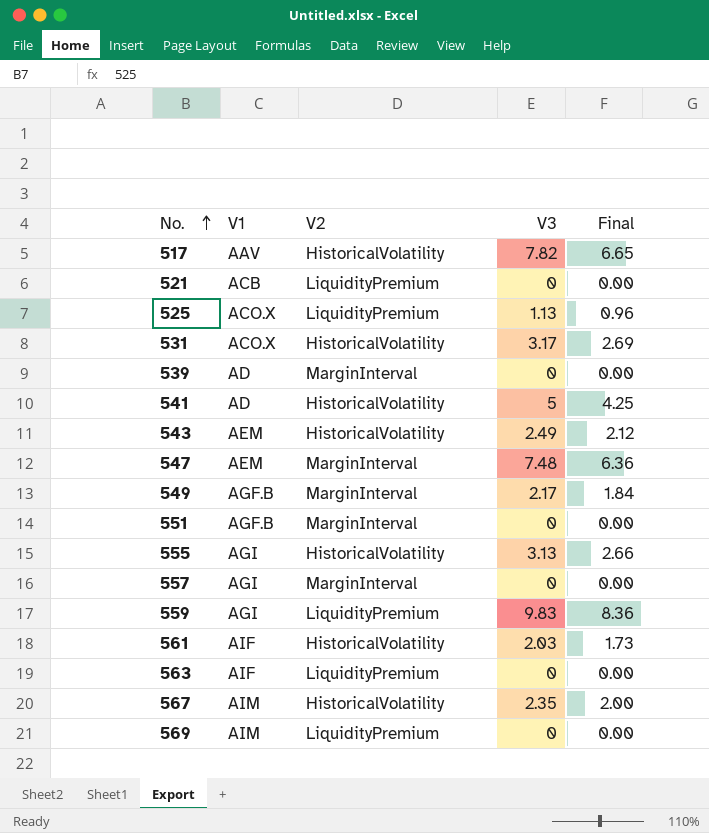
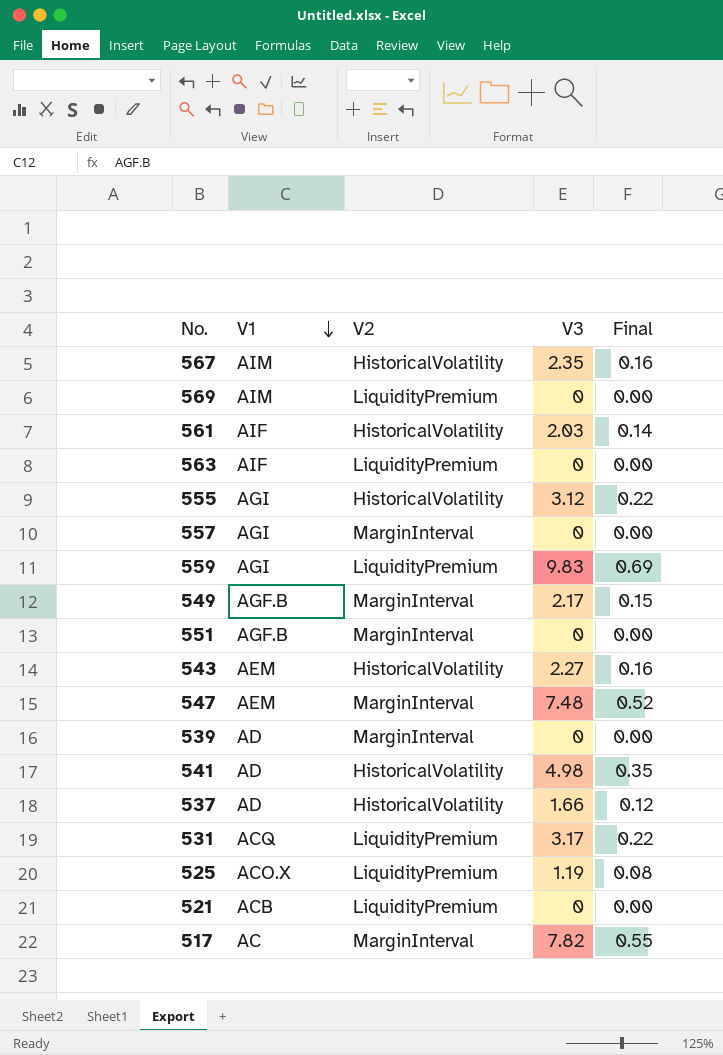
row order: No. ascending -> V1 descending
column Final | formula: [V3] * 0.85 -> [V3] * 0.07
555 | V3: 3.13 -> 3.12
543 | V3: 2.49 -> 2.27
541 | V3: 5 -> 4.98
row 537: none -> AD | HistoricalVolatility | 1.66 | 0.12
531 | V1: ACO.X -> ACQ
531 | V2: HistoricalVolatility -> LiquidityPremium
525 | V3: 1.13 -> 1.19
517 | V1: AAV -> AC
517 | V2: HistoricalVolatility -> MarginInterval

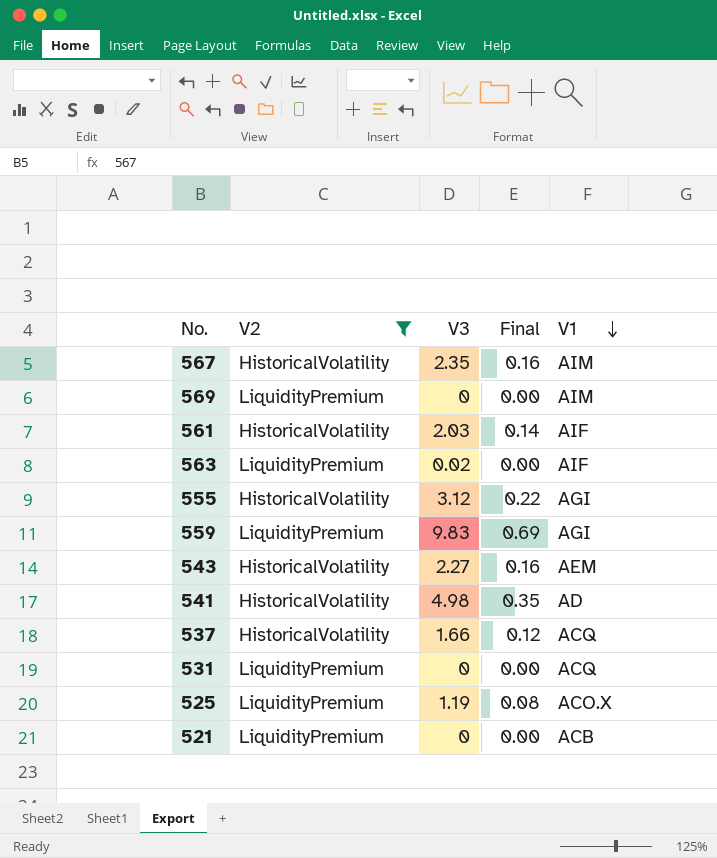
filter: none -> V2 != MarginInterval
column V1 | position: 2 -> 5
563 | V3: 0 -> 0.02
537 | V1: AD -> ACQ
531 | V3: 3.17 -> 0
531 | Final: 0.22 -> 0.00

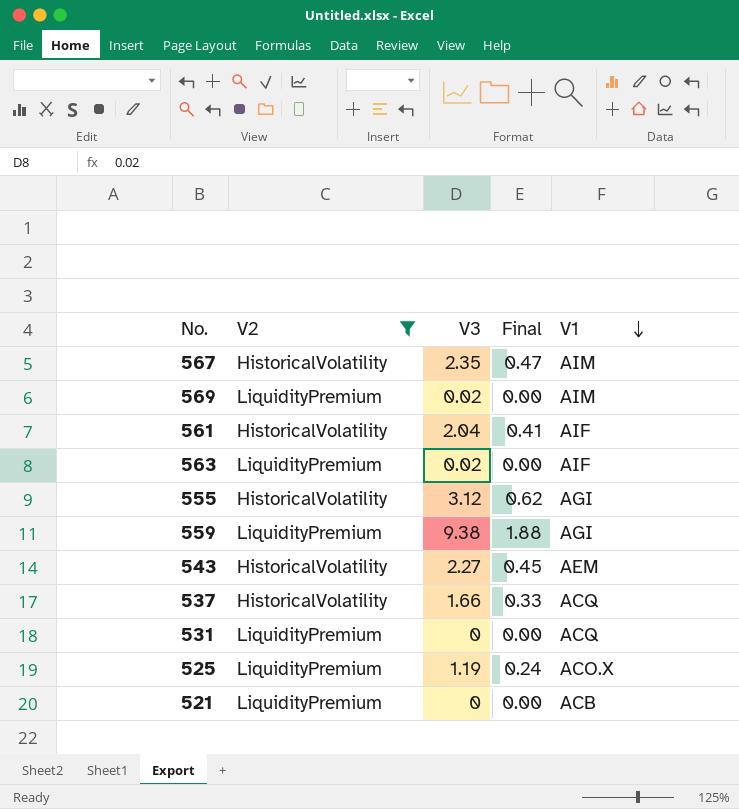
column Final | formula: [V3] * 0.07 -> [V3] * 0.2
row 541: HistoricalVolatility | 4.98 | 0.35 | AD -> none
569 | V3: 0 -> 0.02
561 | V3: 2.03 -> 2.04
559 | V3: 9.83 -> 9.38

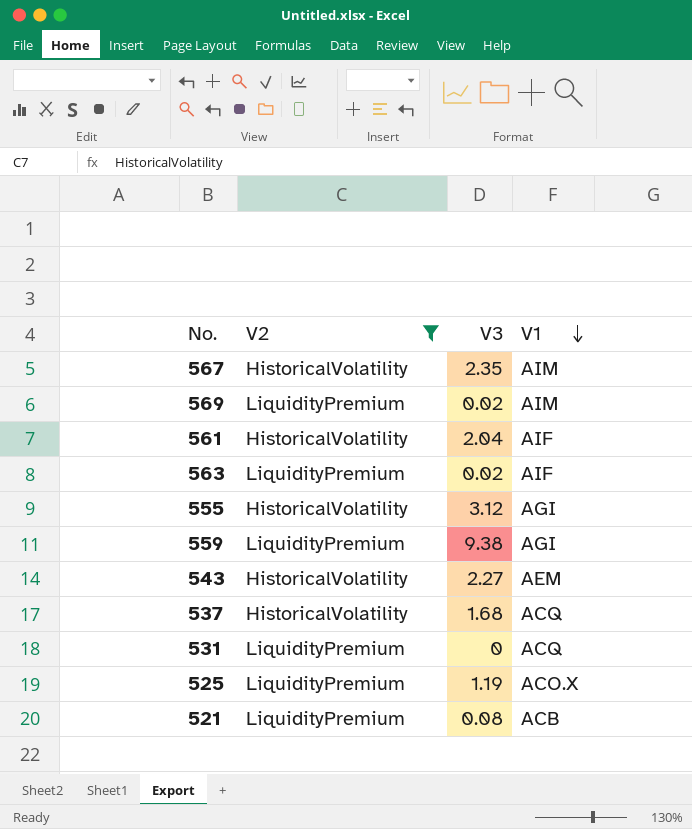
column Final | formula: [V3] * 0.2 -> none
537 | V3: 1.66 -> 1.68
521 | V3: 0 -> 0.08

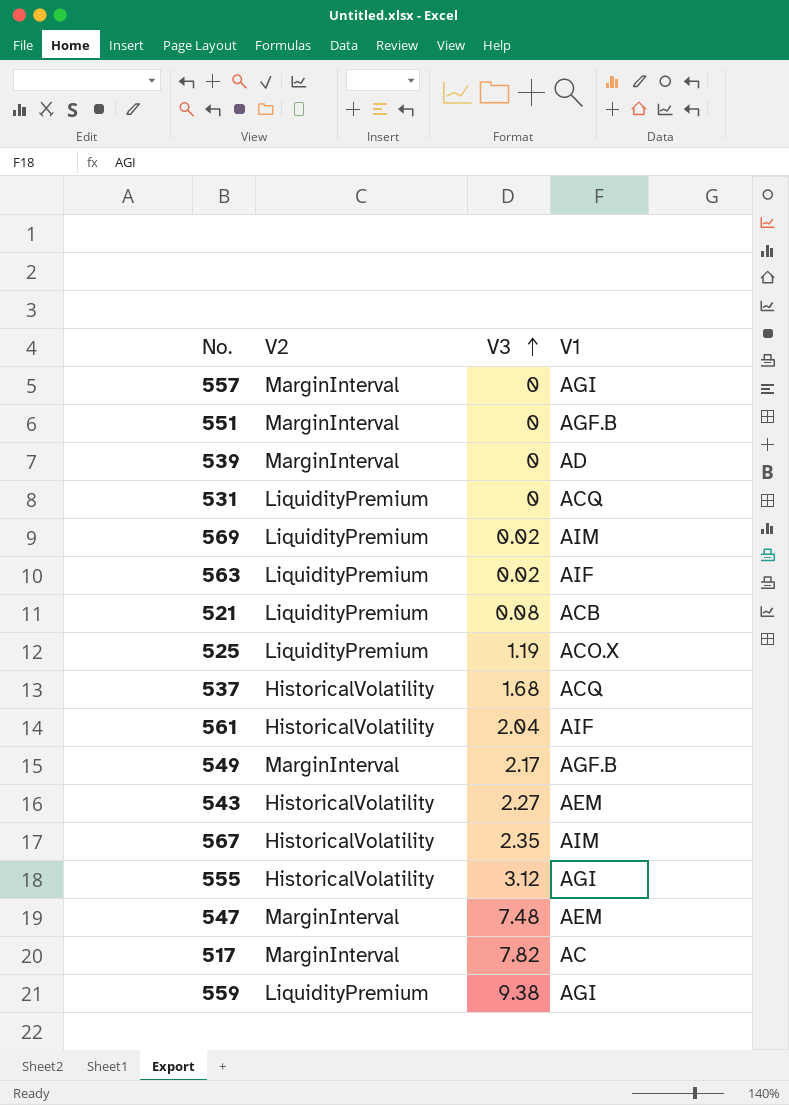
filter: V2 != MarginInterval -> none
row order: V1 descending -> V3 ascending

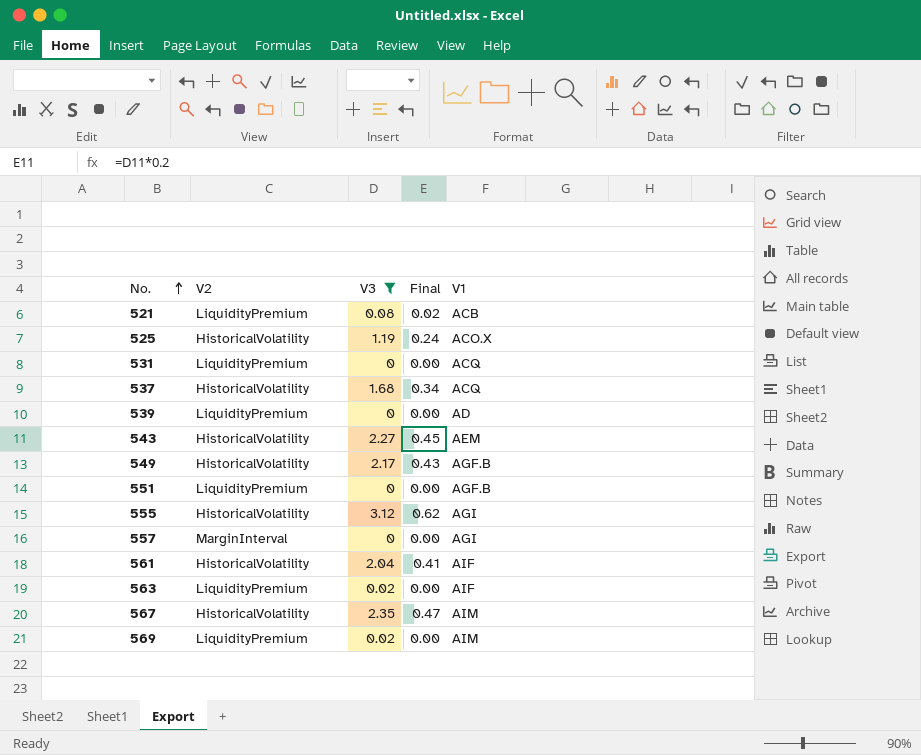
filter: none -> V3 <= 3.12
row order: V3 ascending -> No. ascending
column Final | formula: none -> [V3] * 0.2
525 | V2: LiquidityPremium -> HistoricalVolatility
539 | V2: MarginInterval -> LiquidityPremium
549 | V2: MarginInterval -> HistoricalVolatility
551 | V2: MarginInterval -> LiquidityPremium

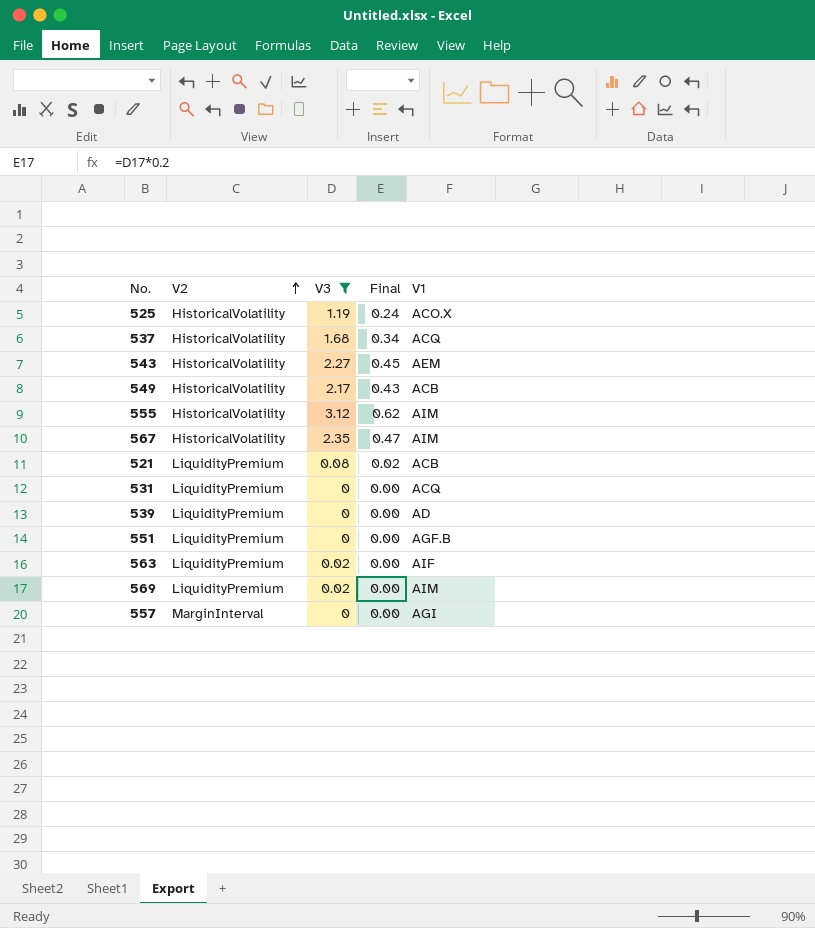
row order: No. ascending -> V2 ascending
row 561: HistoricalVolatility | 2.04 | 0.41 | AIF -> none
549 | V1: AGF.B -> ACB
555 | V1: AGI -> AIM

